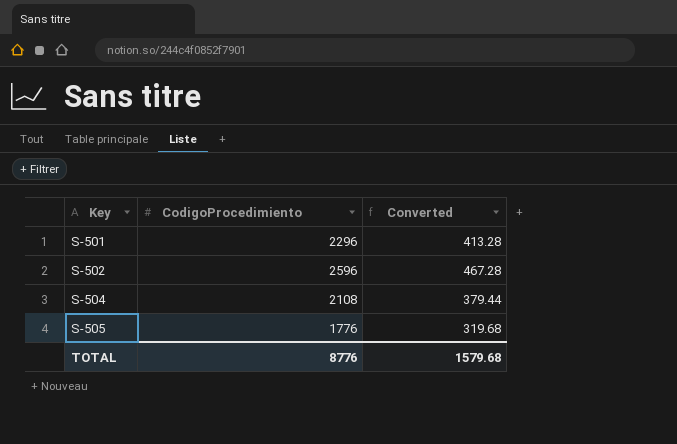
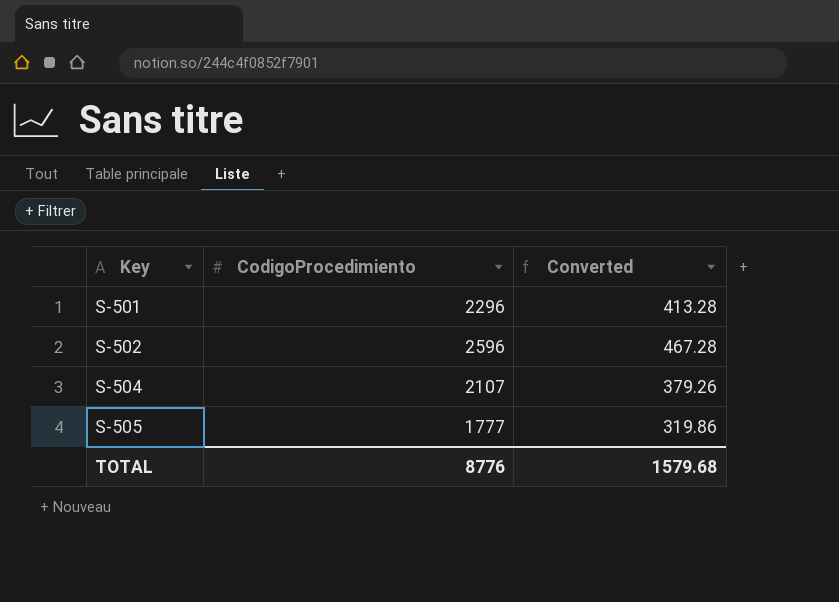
S-504 | CodigoProcedimiento: 2108 -> 2107
S-504 | Converted: 379.44 -> 379.26
S-505 | CodigoProcedimiento: 1776 -> 1777
S-505 | Converted: 319.68 -> 319.86

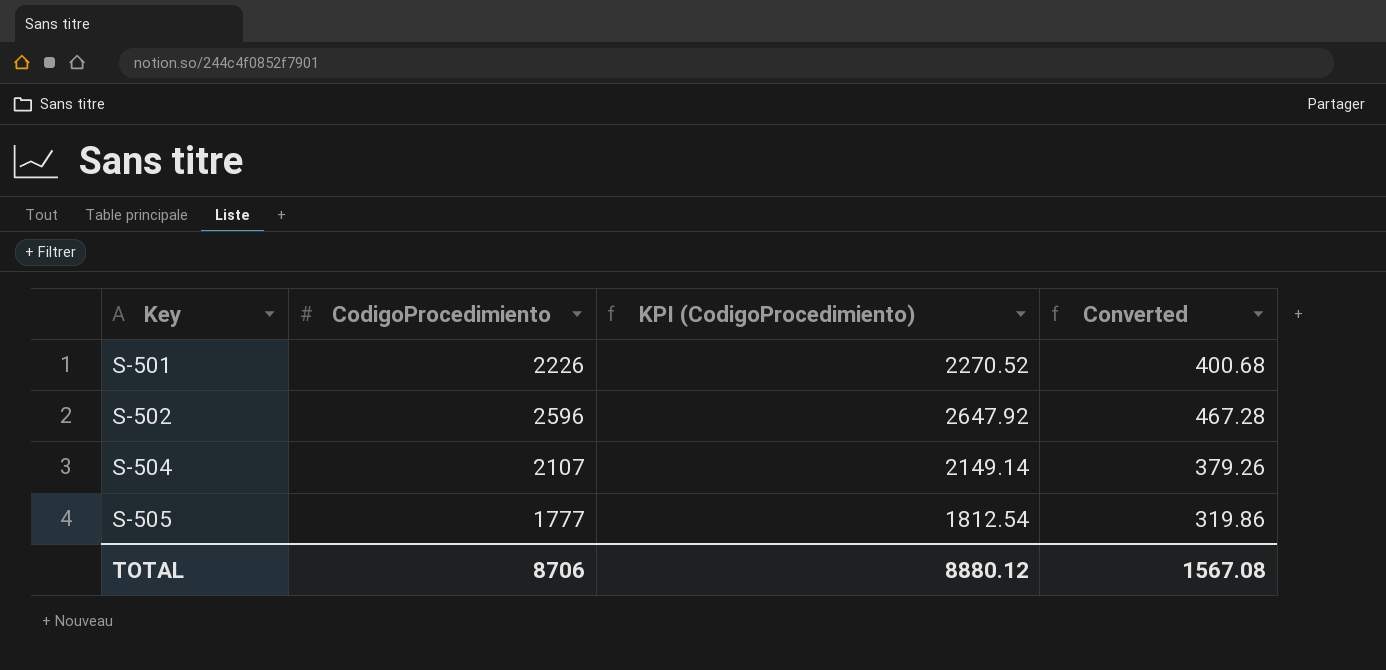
column KPI (CodigoProcedimiento) | formula: none -> [CodigoProcedimiento] * 1.02
S-501 | CodigoProcedimiento: 2296 -> 2226
S-501 | Converted: 413.28 -> 400.68
TOTAL | CodigoProcedimiento: 8776 -> 8706
TOTAL | Converted: 1579.68 -> 1567.08

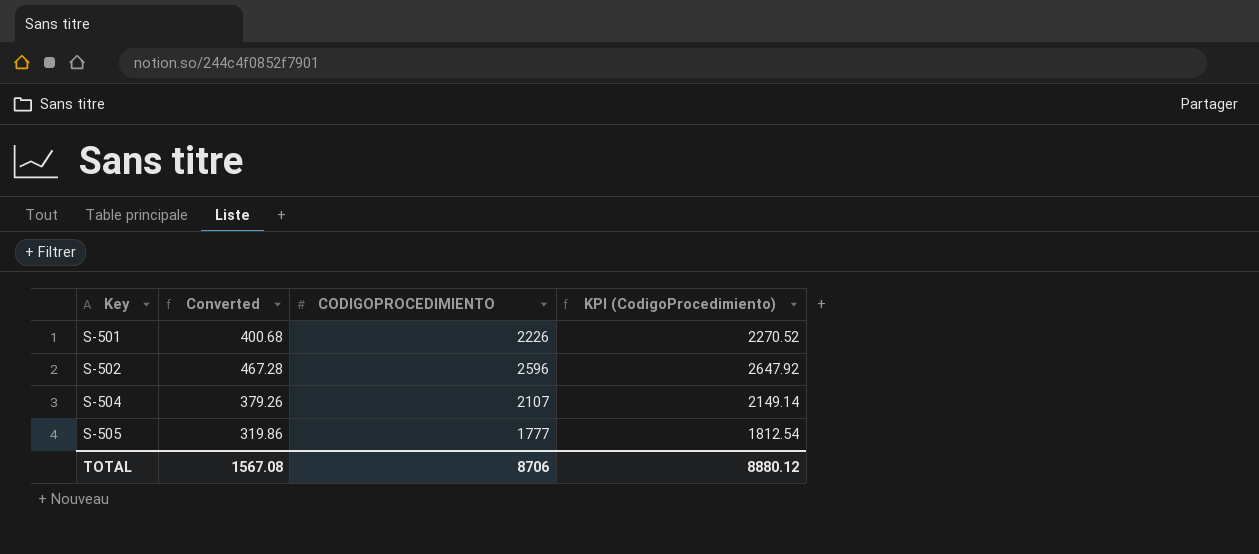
column Converted | position: 4 -> 2
column name: CodigoProcedimiento -> CODIGOPROCEDIMIENTO

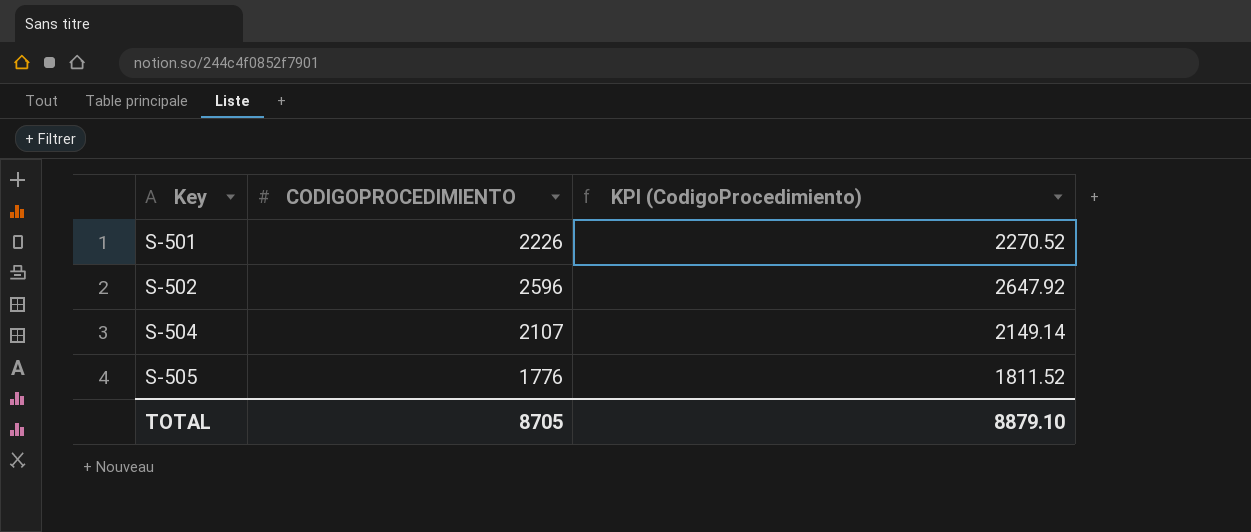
column Converted | formula: [CODIGOPROCEDIMIENTO] * 0.18 -> none
S-505 | CODIGOPROCEDIMIENTO: 1777 -> 1776
S-505 | KPI (CodigoProcedimiento): 1812.54 -> 1811.52
TOTAL | CODIGOPROCEDIMIENTO: 8706 -> 8705
TOTAL | KPI (CodigoProcedimiento): 8880.12 -> 8879.10

